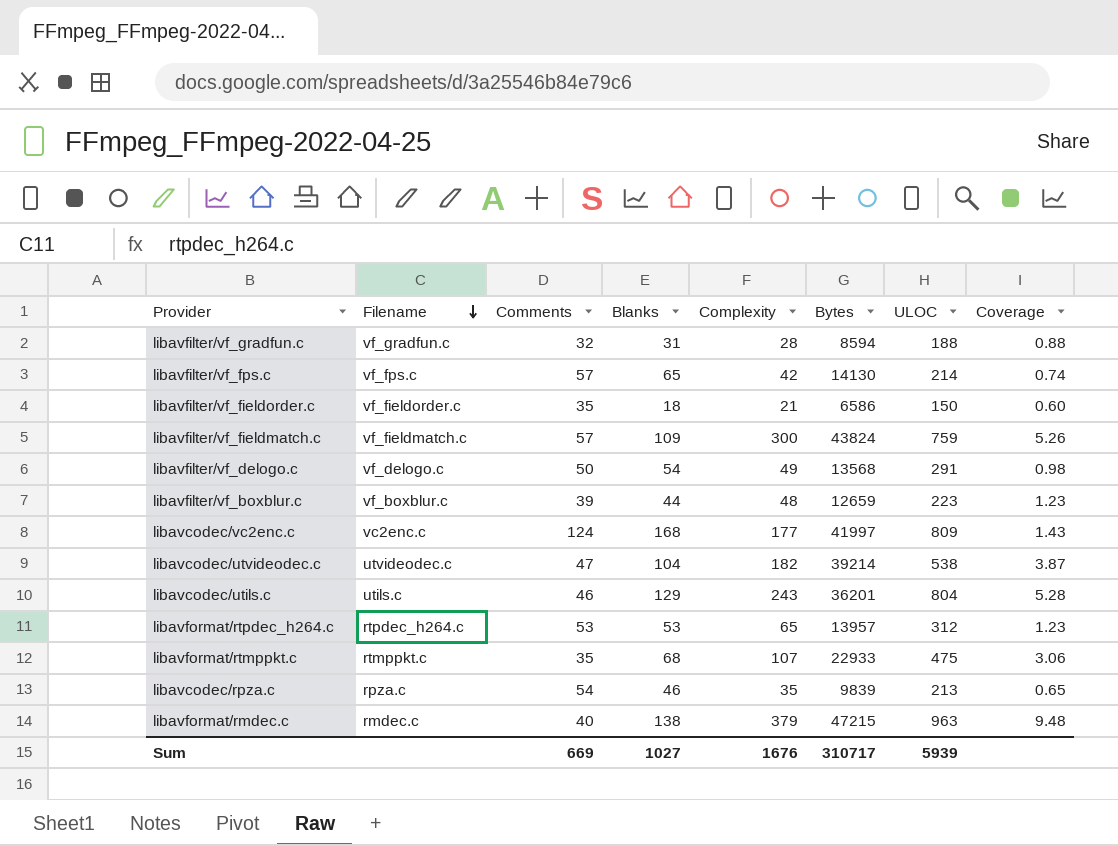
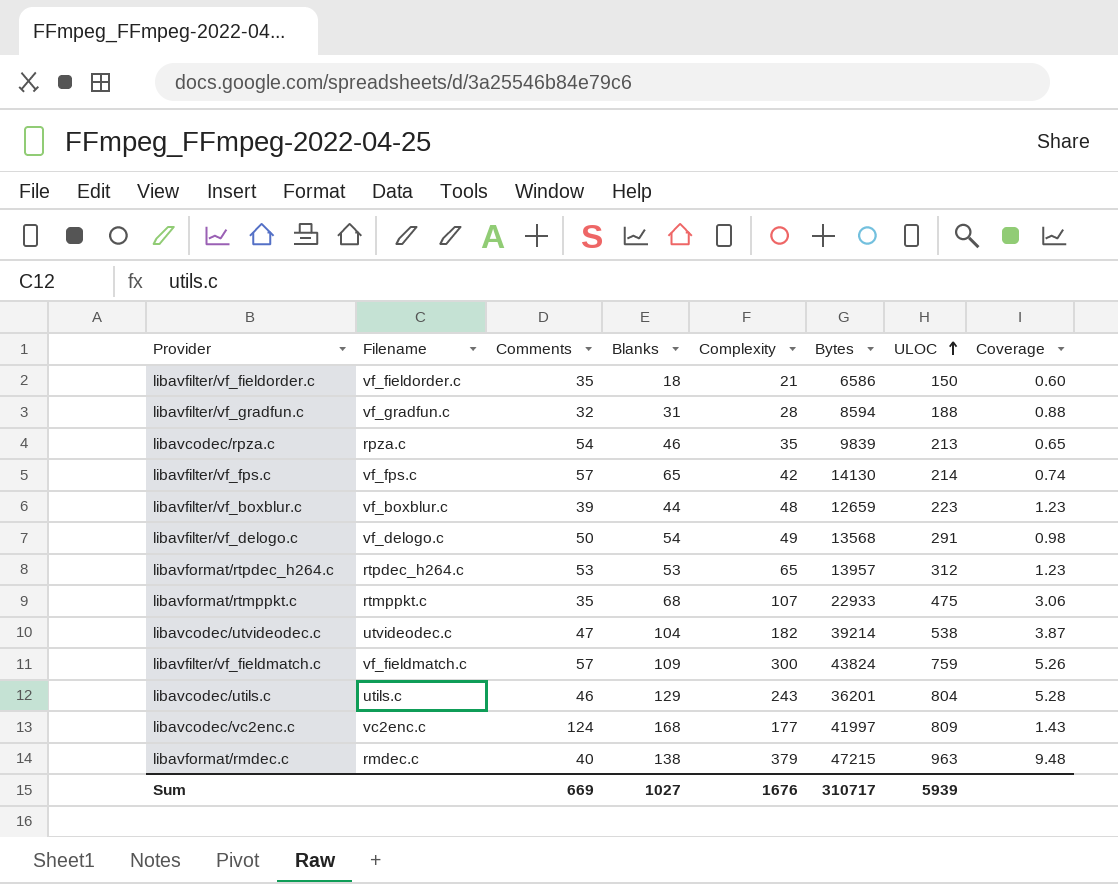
row order: Filename descending -> ULOC ascending

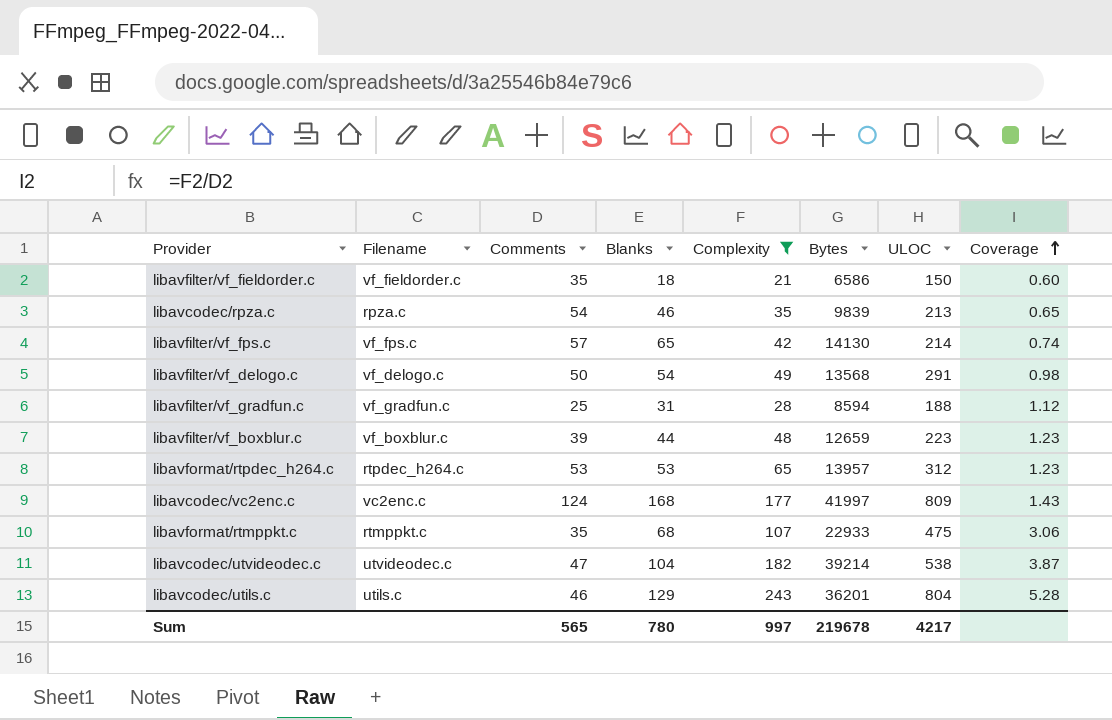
filter: none -> Complexity <= 243
row order: ULOC ascending -> Coverage ascending
libavfilter/vf_gradfun.c | Comments: 32 -> 25
libavfilter/vf_gradfun.c | Coverage: 0.88 -> 1.12
Sum | Comments: 669 -> 565
Sum | Blanks: 1027 -> 780
Sum | Complexity: 1676 -> 997
Sum | Bytes: 310717 -> 219678
Sum | ULOC: 5939 -> 4217

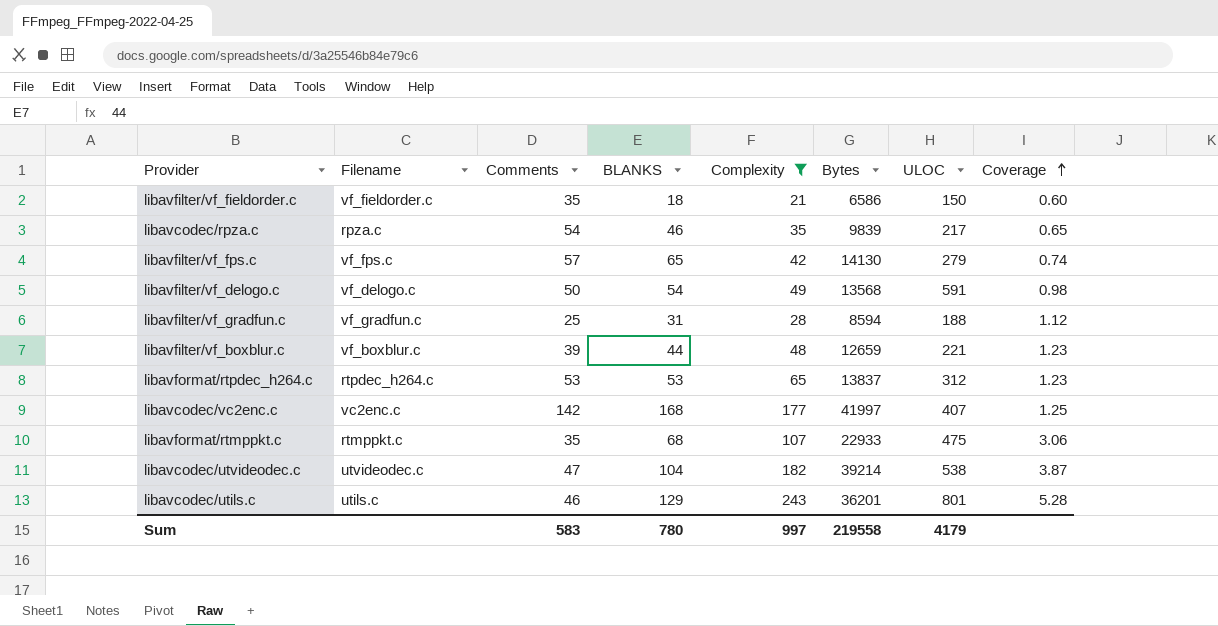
column name: Blanks -> BLANKS
libavcodec/rpza.c | ULOC: 213 -> 217
libavfilter/vf_fps.c | ULOC: 214 -> 279
libavfilter/vf_delogo.c | ULOC: 291 -> 591
libavfilter/vf_boxblur.c | ULOC: 223 -> 221
libavformat/rtpdec_h264.c | Bytes: 13957 -> 13837
libavcodec/vc2enc.c | Comments: 124 -> 142
libavcodec/vc2enc.c | ULOC: 809 -> 407
libavcodec/vc2enc.c | Coverage: 1.43 -> 1.25
libavcodec/utils.c | ULOC: 804 -> 801
Sum | Comments: 565 -> 583
Sum | Bytes: 219678 -> 219558
Sum | ULOC: 4217 -> 4179

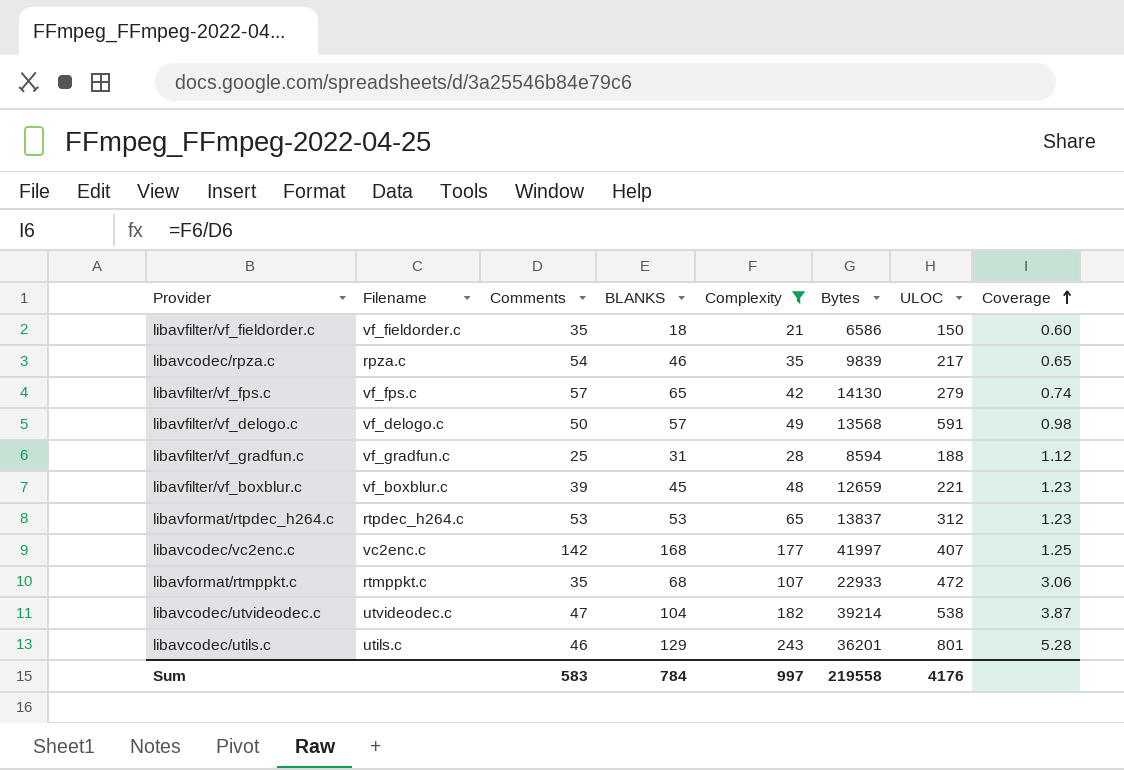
libavfilter/vf_delogo.c | BLANKS: 54 -> 57
libavfilter/vf_boxblur.c | BLANKS: 44 -> 45
libavformat/rtmppkt.c | ULOC: 475 -> 472
Sum | BLANKS: 780 -> 784
Sum | ULOC: 4179 -> 4176

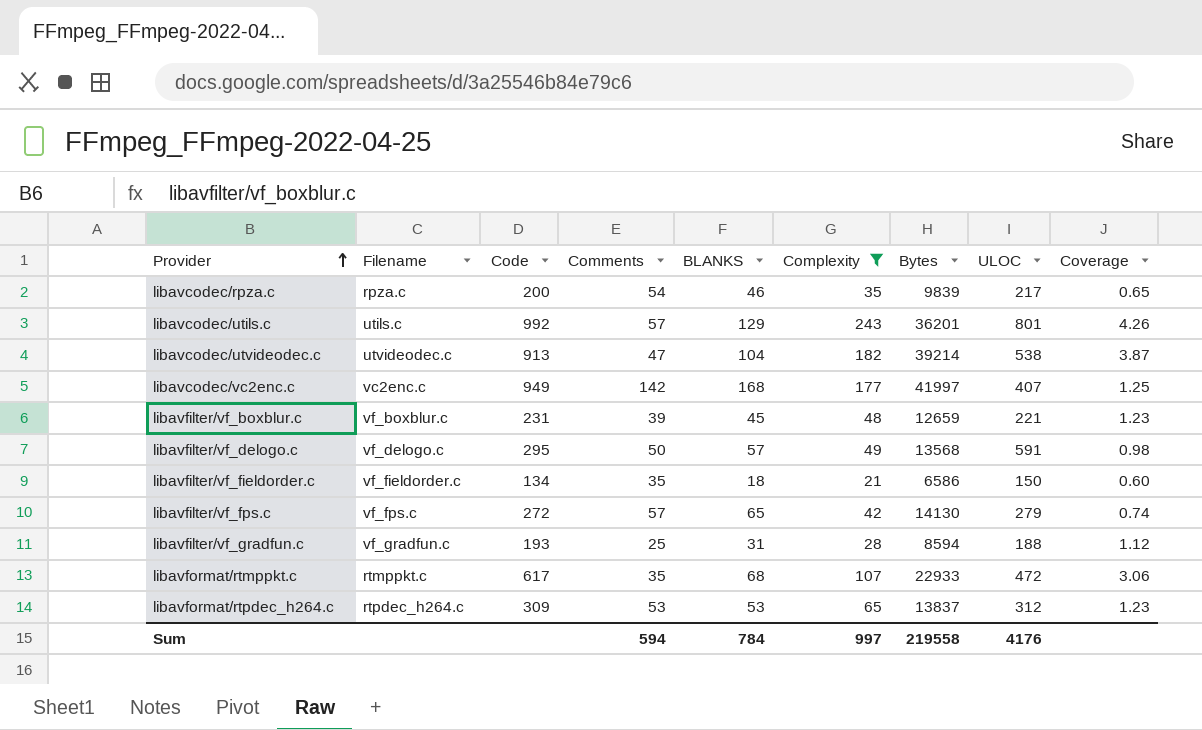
row order: Coverage ascending -> Provider ascending
column Code | position: none -> 3
libavcodec/utils.c | Comments: 46 -> 57
libavcodec/utils.c | Coverage: 5.28 -> 4.26
Sum | Comments: 583 -> 594

